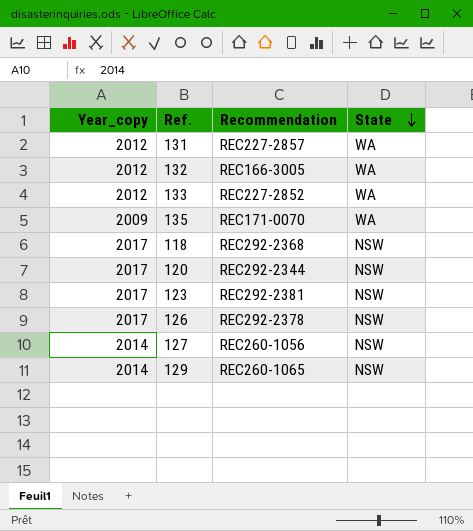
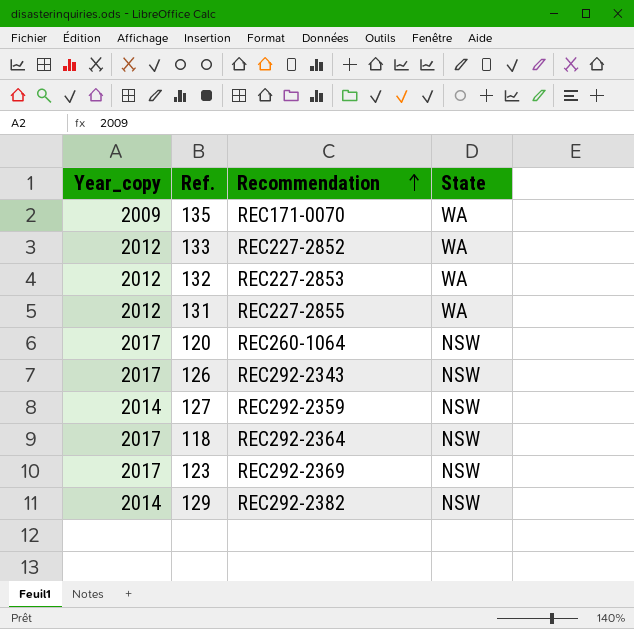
row order: State descending -> Recommendation ascending
132 | Recommendation: REC166-3005 -> REC227-2853
131 | Recommendation: REC227-2857 -> REC227-2855
120 | Recommendation: REC292-2344 -> REC260-1064
126 | Recommendation: REC292-2378 -> REC292-2343
127 | Recommendation: REC260-1056 -> REC292-2359
118 | Recommendation: REC292-2368 -> REC292-2364
123 | Recommendation: REC292-2381 -> REC292-2369
129 | Recommendation: REC260-1065 -> REC292-2382

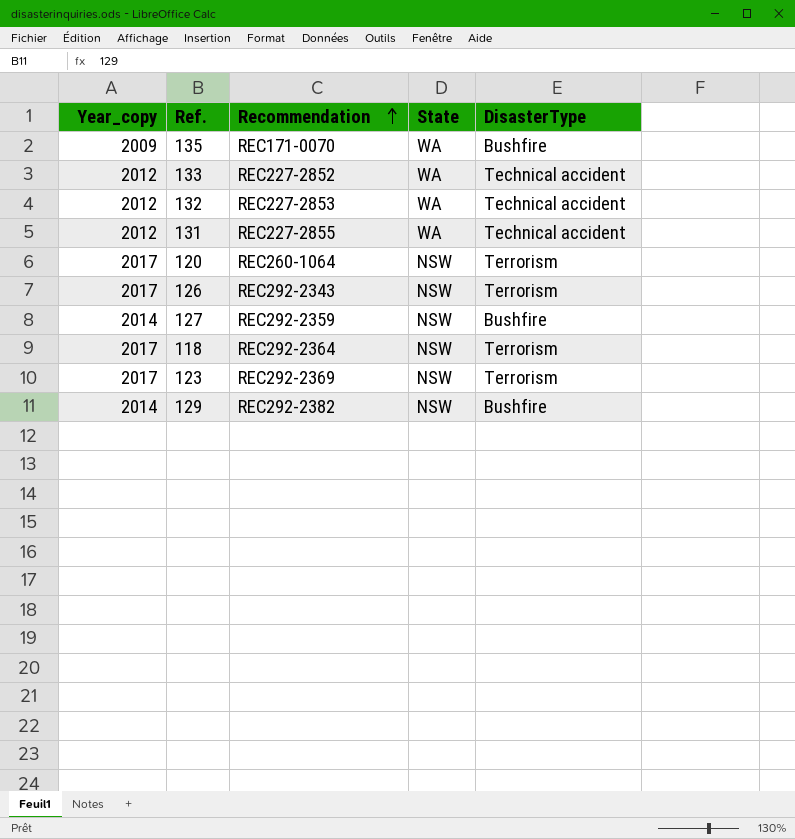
column DisasterType | position: none -> 5

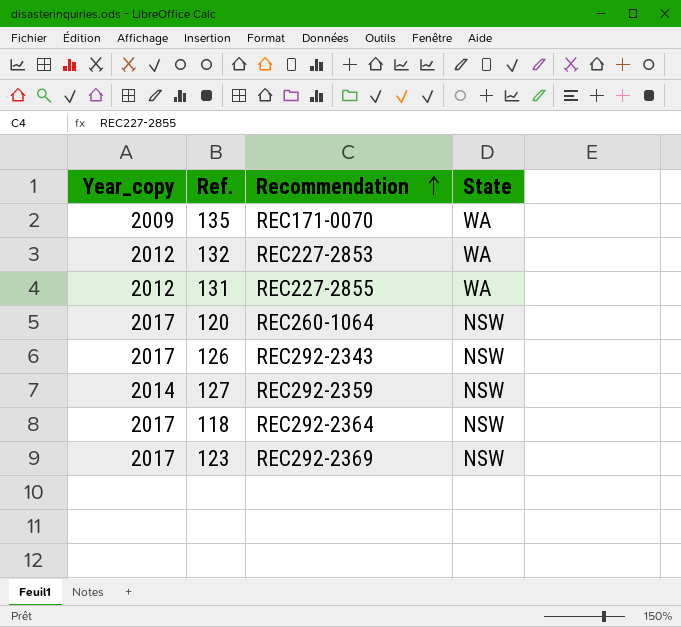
column DisasterType | position: 5 -> none
row 133: 2012 | REC227-2852 | WA | Technical accident -> none
row 129: 2014 | REC292-2382 | NSW | Bushfire -> none

